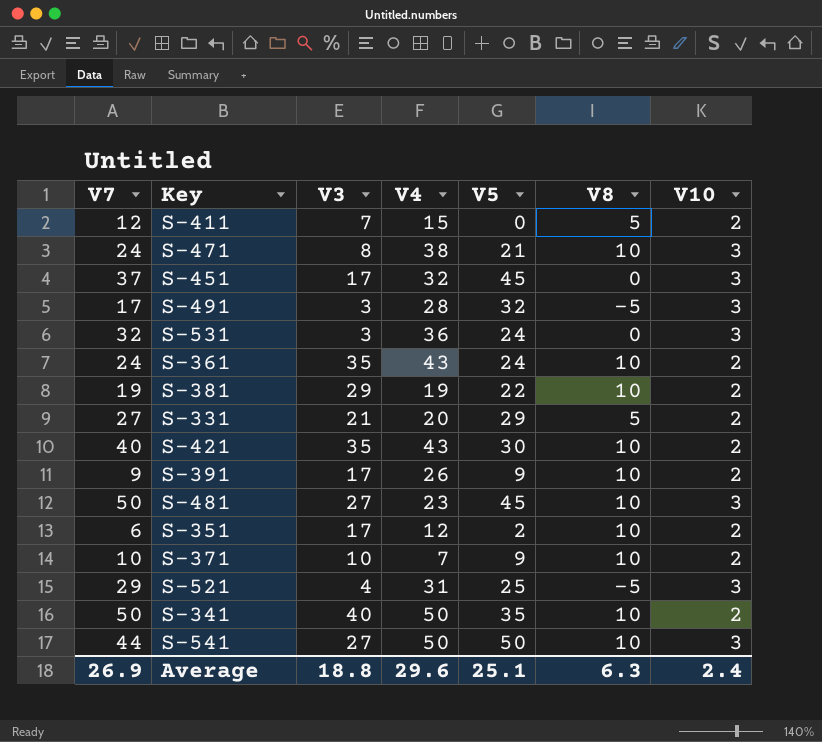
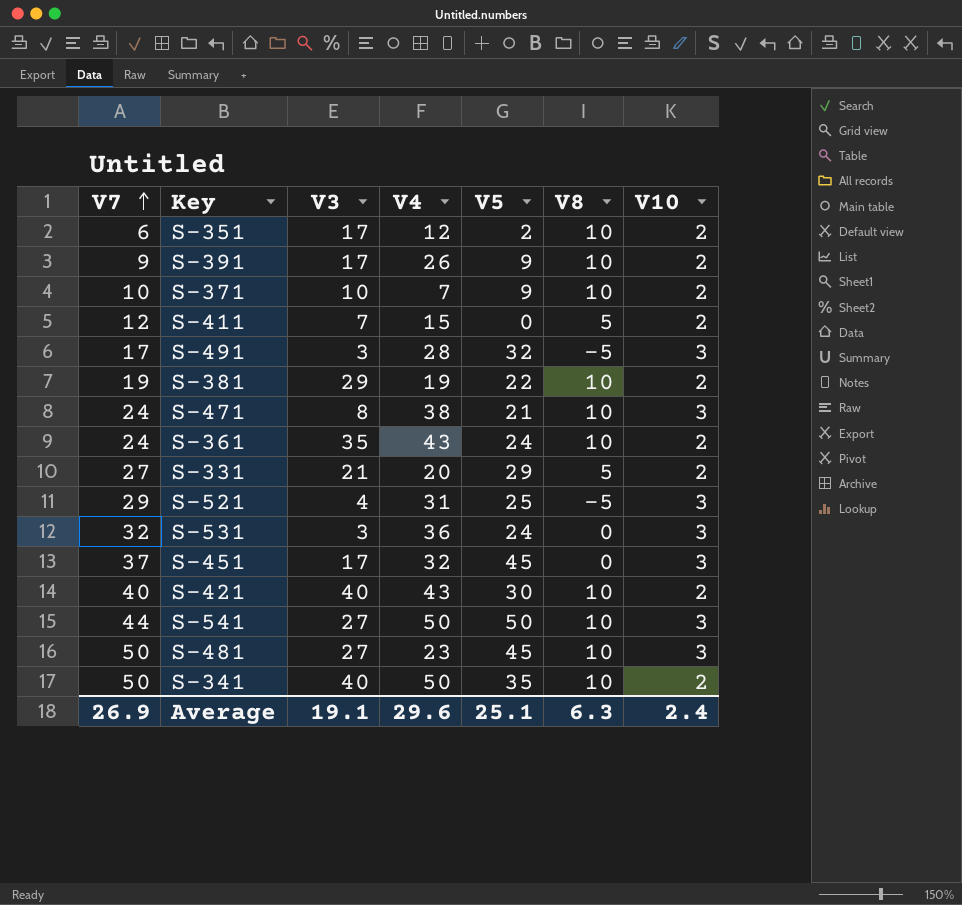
row order: none -> V7 ascending
S-421 | V3: 35 -> 40
Average | V3: 18.8 -> 19.1

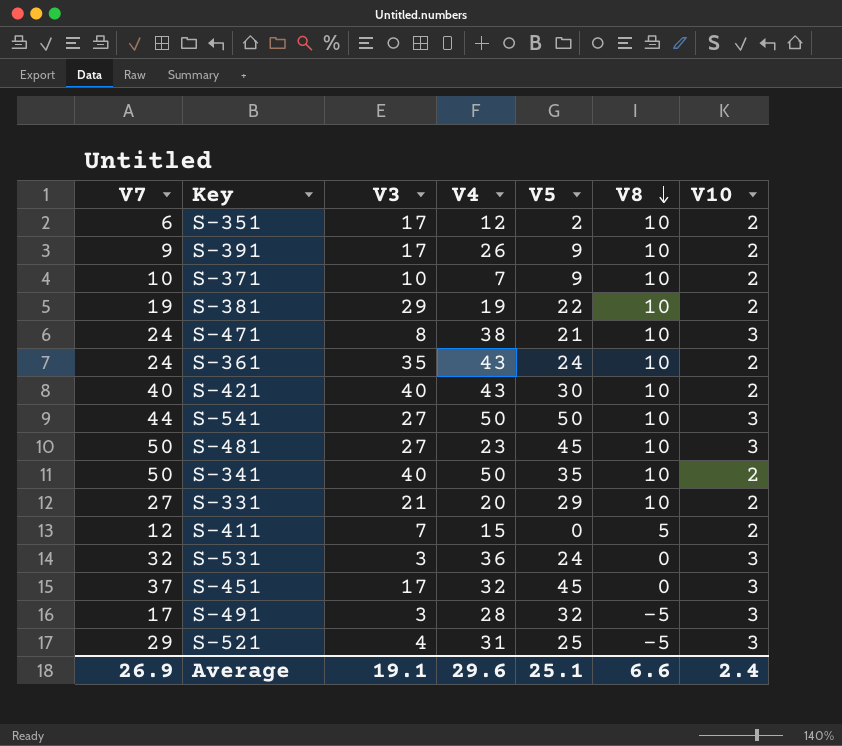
row order: V7 ascending -> V8 descending
S-331 | V8: 5 -> 10
Average | V8: 6.3 -> 6.6

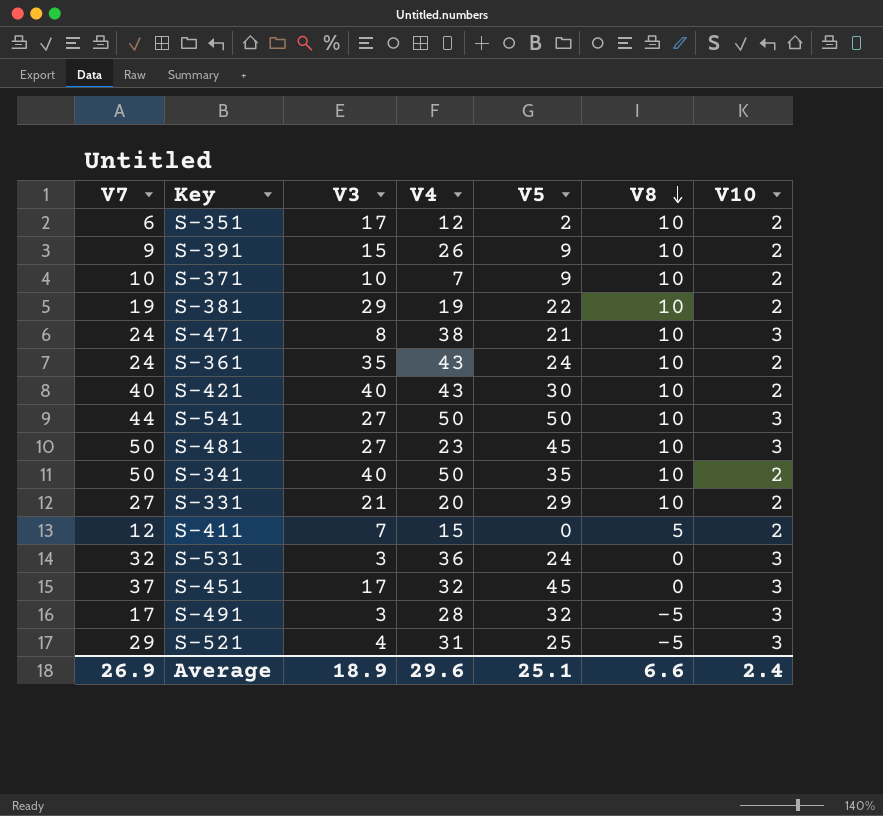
S-391 | V3: 17 -> 15
Average | V3: 19.1 -> 18.9

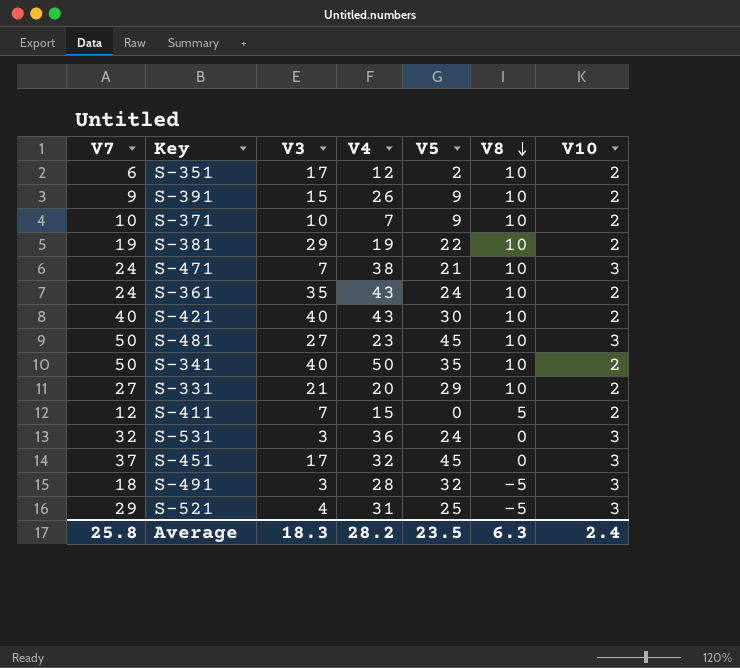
row S-541: 44 | 27 | 50 | 50 | 10 | 3 -> none
S-471 | V3: 8 -> 7
S-491 | V7: 17 -> 18
Average | V7: 26.9 -> 25.8
Average | V3: 18.9 -> 18.3
Average | V4: 29.6 -> 28.2
Average | V5: 25.1 -> 23.5
Average | V8: 6.6 -> 6.3

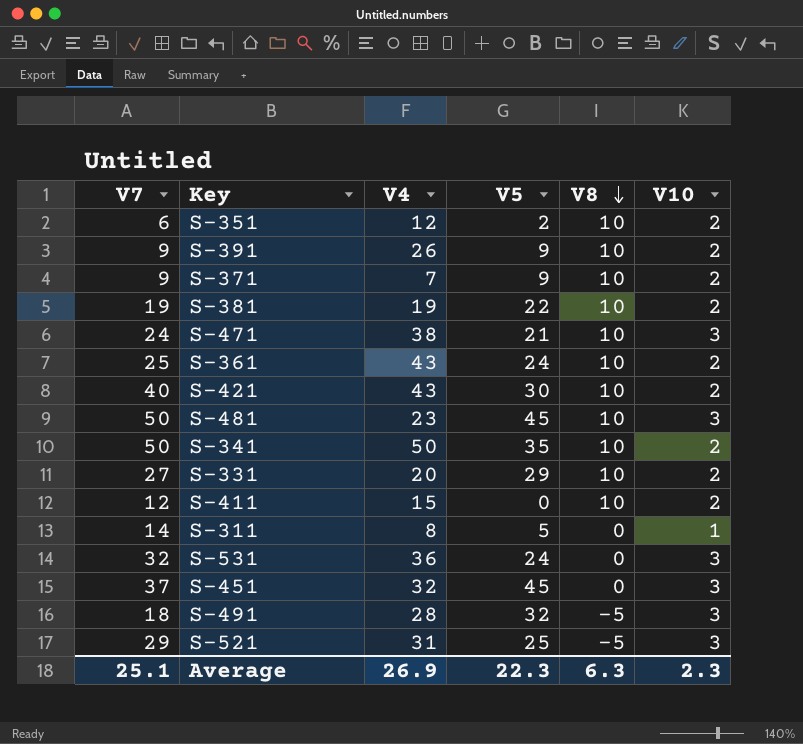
column V3 | position: 3 -> none
S-371 | V7: 10 -> 9
S-361 | V7: 24 -> 25
S-411 | V8: 5 -> 10
row S-311: none -> 14 | 8 | 5 | 0 | 1
Average | V7: 25.8 -> 25.1
Average | V4: 28.2 -> 26.9
Average | V5: 23.5 -> 22.3
Average | V10: 2.4 -> 2.3

